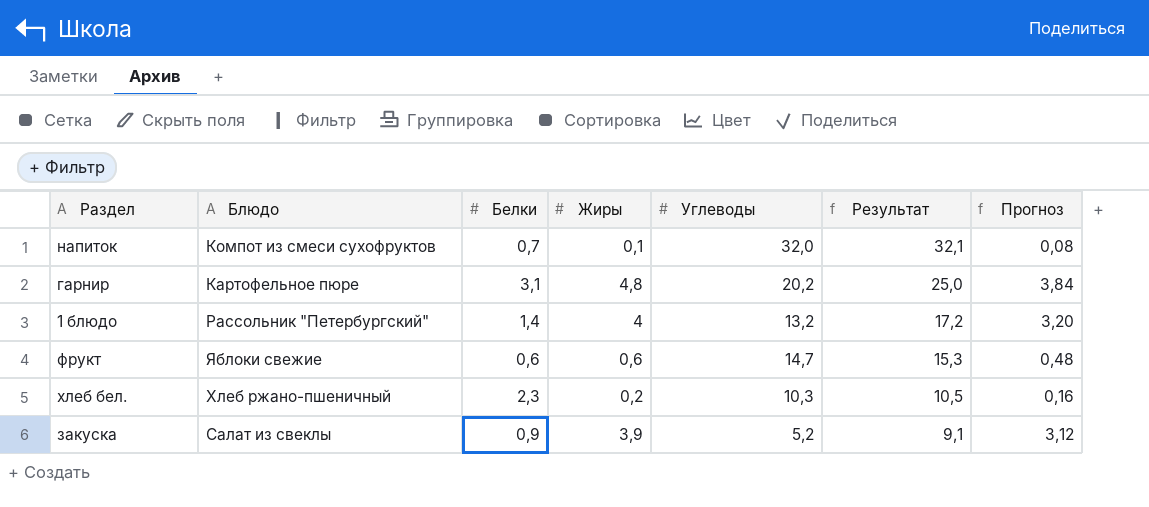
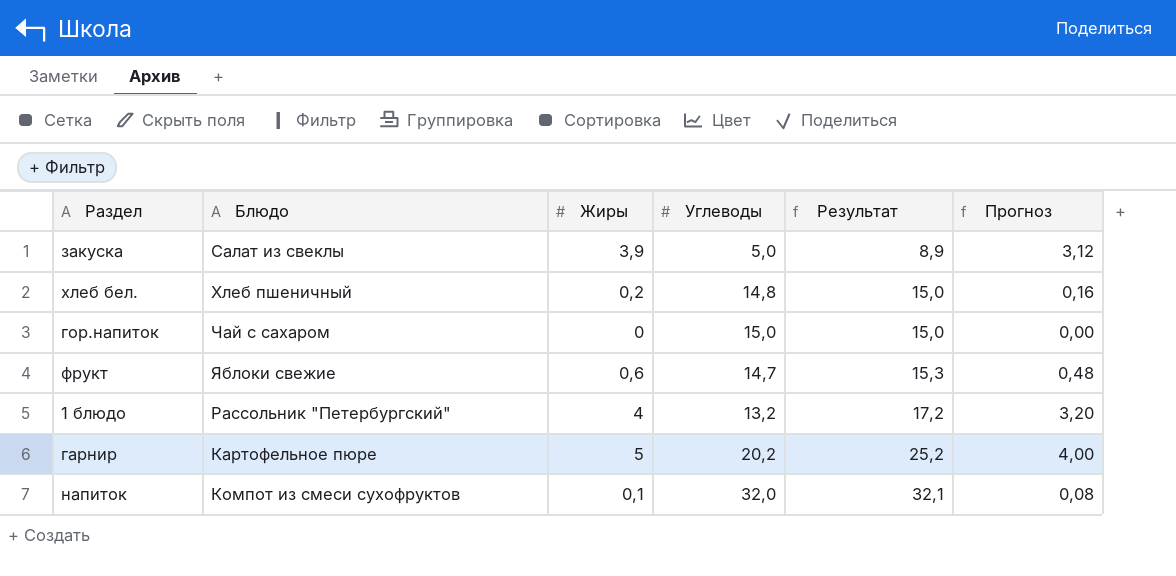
row order: Результат descending -> Результат ascending
column Белки | position: 3 -> none
закуска | Углеводы: 5,2 -> 5,0
закуска | Результат: 9,1 -> 8,9
хлеб бел. | Блюдо: Хлеб ржано-пшеничный -> Хлеб пшеничный
хлеб бел. | Углеводы: 10,3 -> 14,8
хлеб бел. | Результат: 10,5 -> 15,0
row гор.напиток: none -> Чай с сахаром | 0 | 15,0 | 15,0 | 0,00
гарнир | Жиры: 4,8 -> 5
гарнир | Результат: 25,0 -> 25,2
гарнир | Прогноз: 3,84 -> 4,00

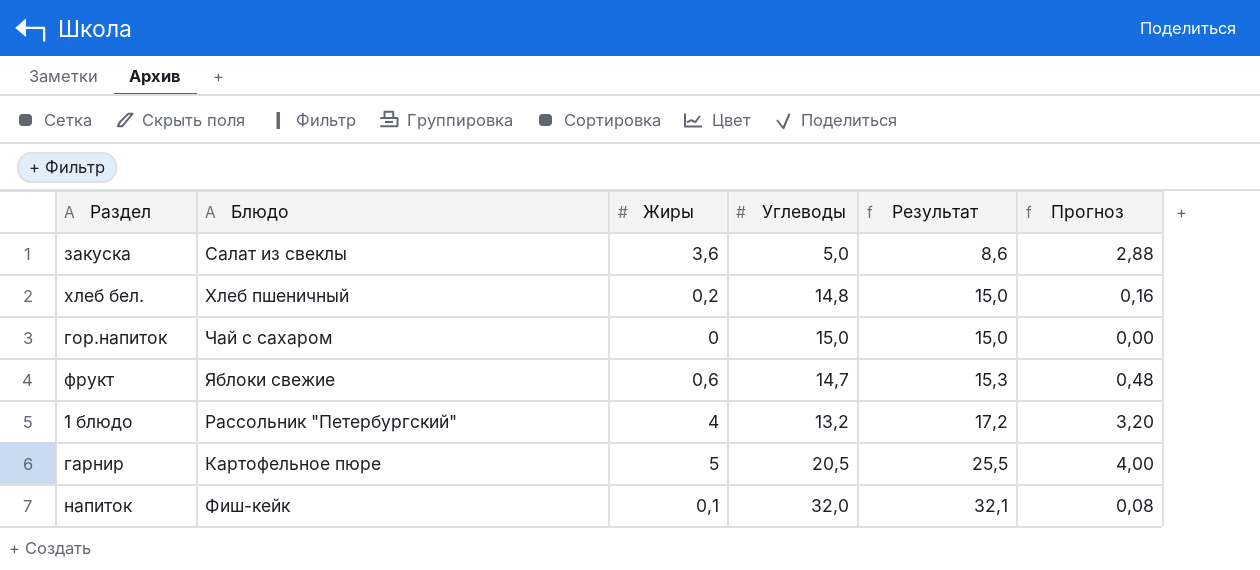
закуска | Жиры: 3,9 -> 3,6
закуска | Результат: 8,9 -> 8,6
закуска | Прогноз: 3,12 -> 2,88
гарнир | Углеводы: 20,2 -> 20,5
гарнир | Результат: 25,2 -> 25,5
напиток | Блюдо: Компот из смеси сухофруктов -> Фиш-кейк

